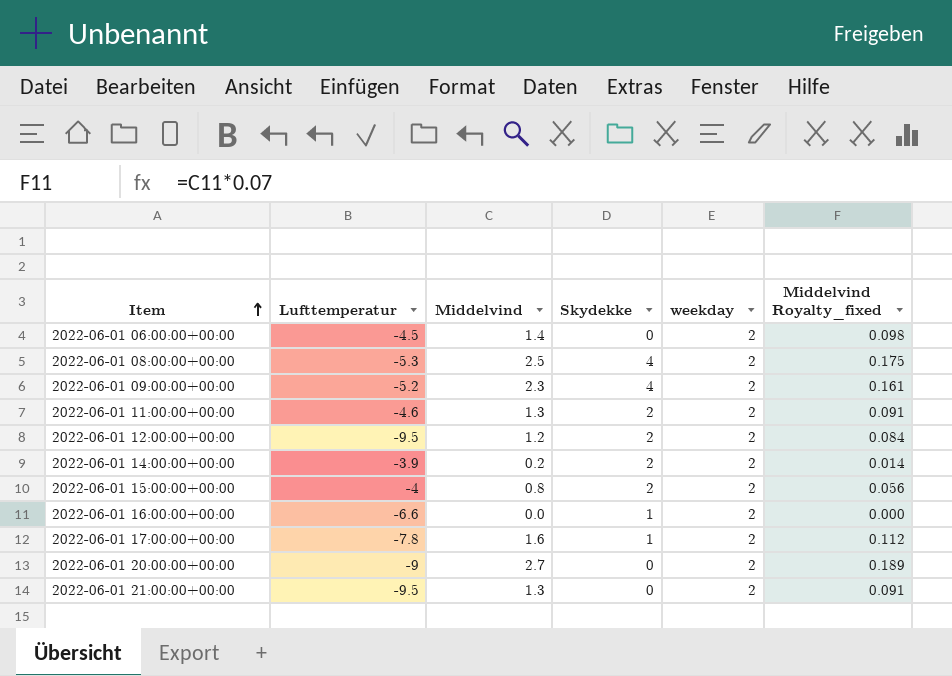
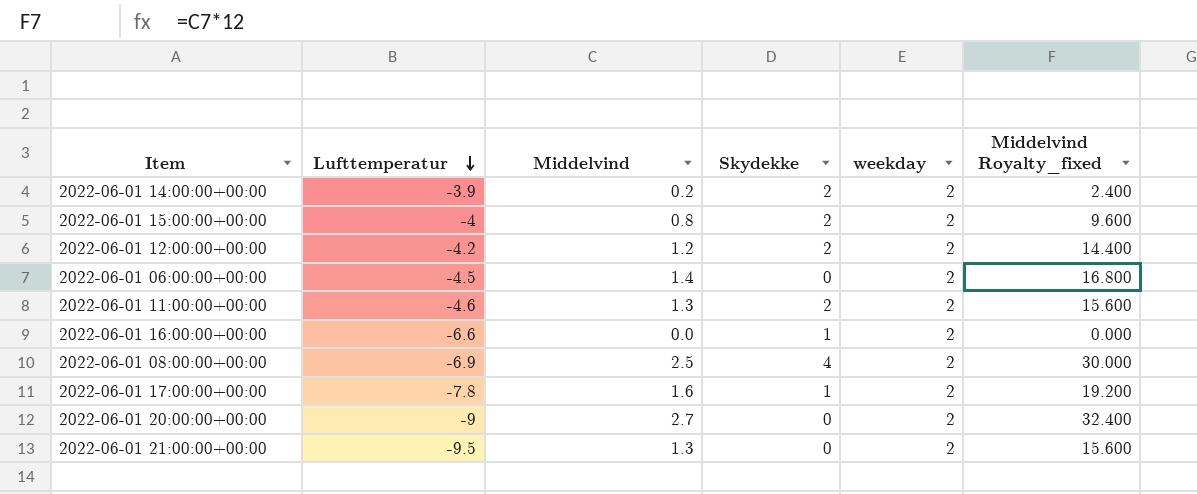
row order: Item ascending -> Lufttemperatur descending
column Middelvind Royalty_fixed | formula: [Middelvind] * 0.07 -> [Middelvind] * 12
row 2022-06-01 09:00:00+00:00: -5.2 | 2.3 | 4 | 2 | 0.161 -> none
2022-06-01 12:00:00+00:00 | Lufttemperatur: -9.5 -> -4.2
2022-06-01 08:00:00+00:00 | Lufttemperatur: -5.3 -> -6.9

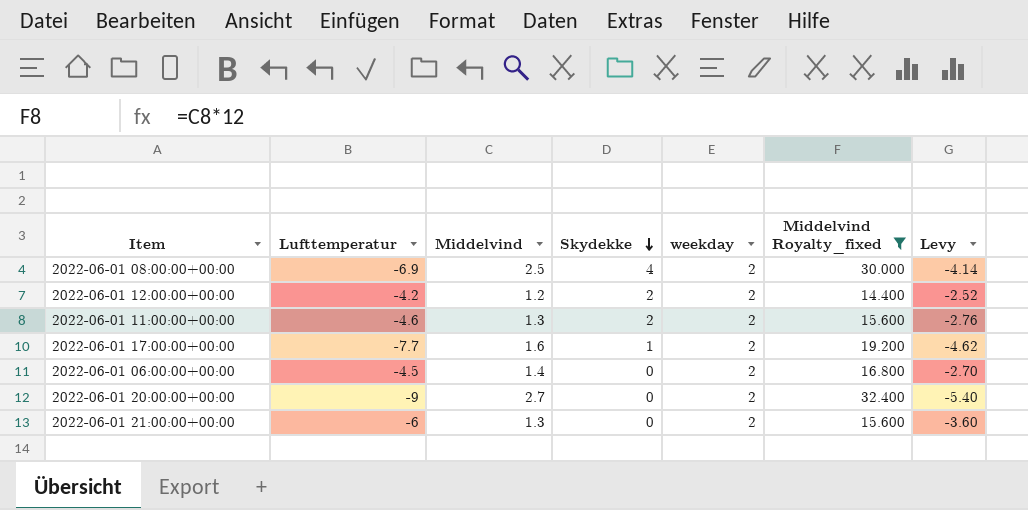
filter: none -> Middelvind Royalty_fixed >= 14.400
row order: Lufttemperatur descending -> Skydekke descending
column Levy | formula: none -> [Lufttemperatur] * 0.6
2022-06-01 17:00:00+00:00 | Lufttemperatur: -7.8 -> -7.7
2022-06-01 21:00:00+00:00 | Lufttemperatur: -9.5 -> -6

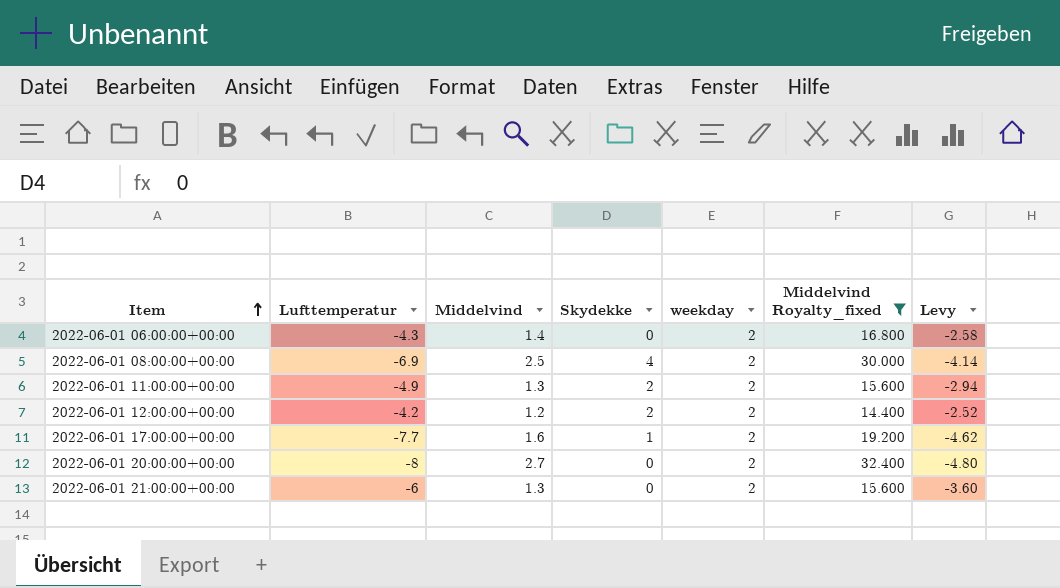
row order: Skydekke descending -> Item ascending
2022-06-01 06:00:00+00:00 | Lufttemperatur: -4.5 -> -4.3
2022-06-01 06:00:00+00:00 | Levy: -2.70 -> -2.58
2022-06-01 11:00:00+00:00 | Lufttemperatur: -4.6 -> -4.9
2022-06-01 11:00:00+00:00 | Levy: -2.76 -> -2.94
2022-06-01 20:00:00+00:00 | Lufttemperatur: -9 -> -8
2022-06-01 20:00:00+00:00 | Levy: -5.40 -> -4.80

